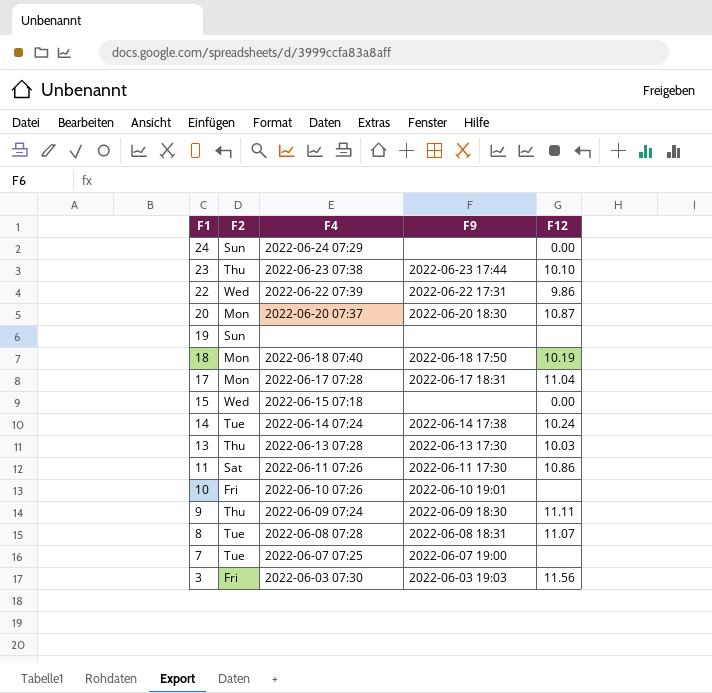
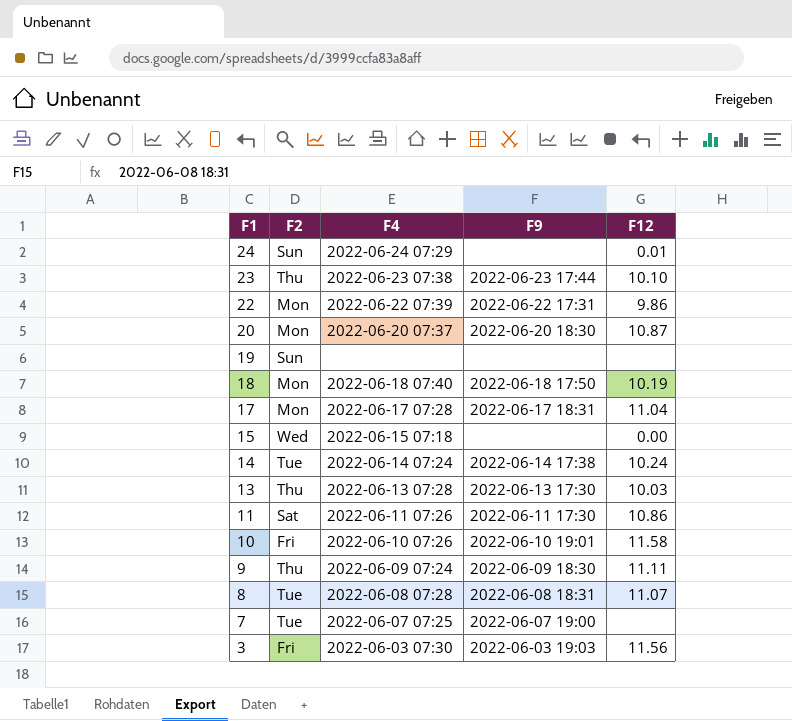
24 | F12: 0.00 -> 0.01
22 | F2: Wed -> Mon
10 | F12: none -> 11.58

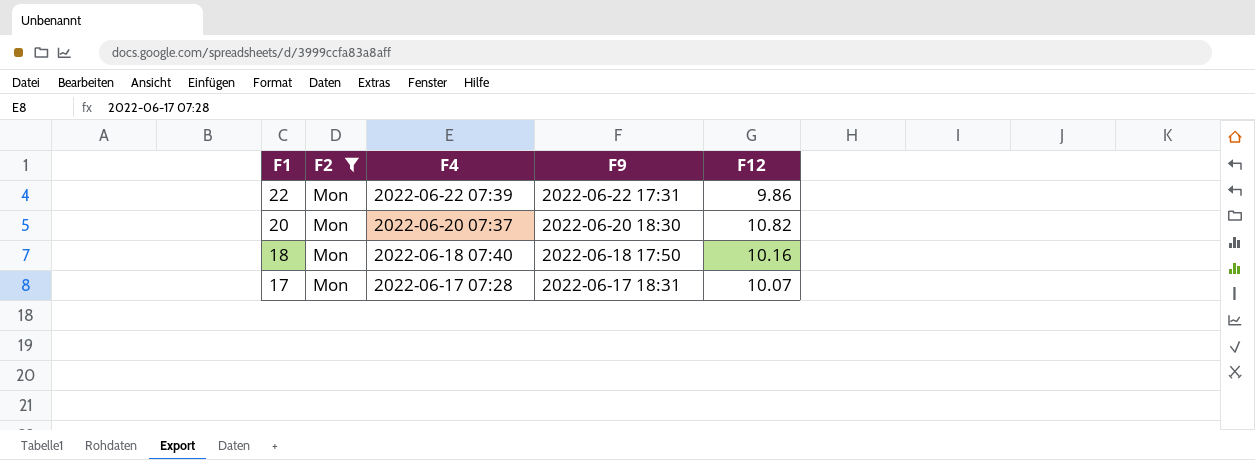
filter: none -> F2 = Mon
20 | F12: 10.87 -> 10.82
18 | F12: 10.19 -> 10.16
17 | F12: 11.04 -> 10.07

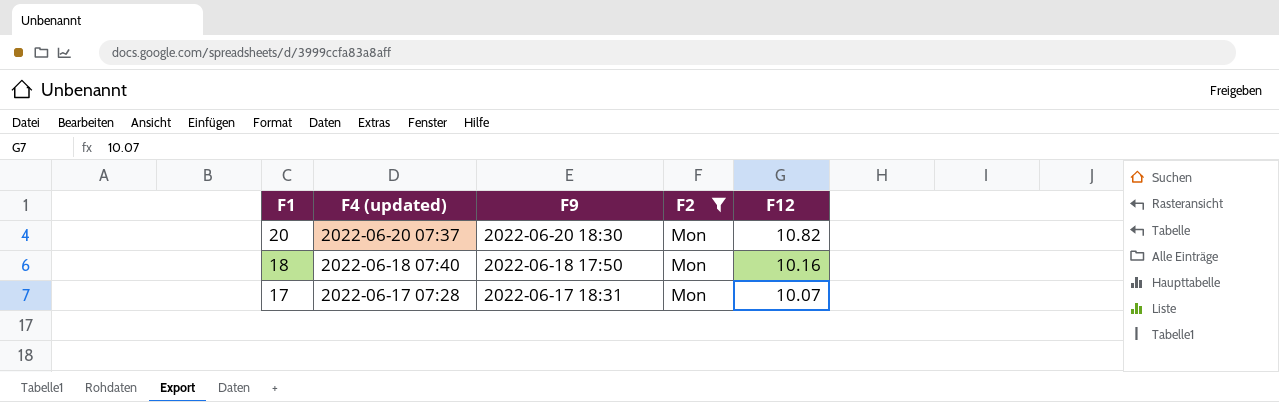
column name: F4 -> F4 (updated)
column F2 | position: 2 -> 4
row 22: Mon | 2022-06-22 07:39 | 2022-06-22 17:31 | 9.86 -> none

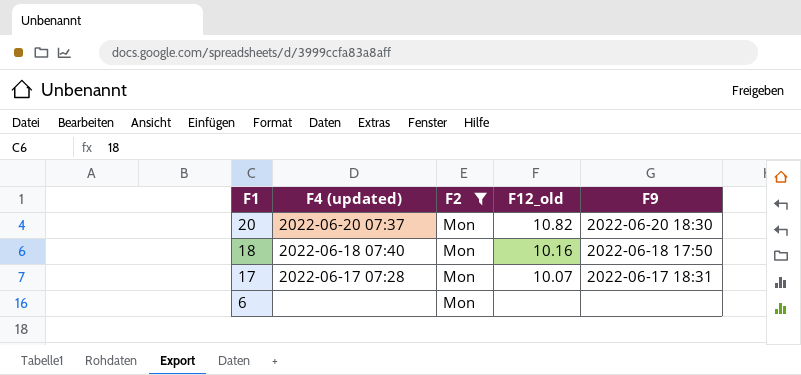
column name: F12 -> F12_old
column F9 | position: 3 -> 5
row 6: none -> none | Mon | none | none

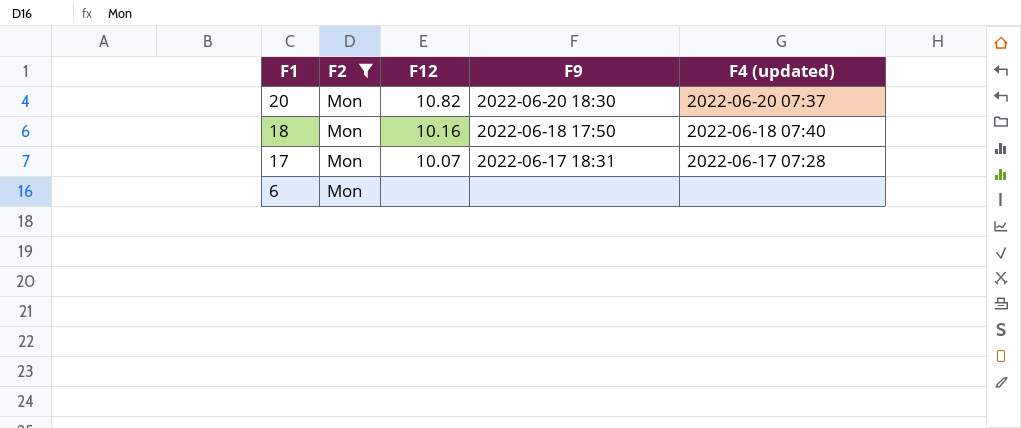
column name: F12_old -> F12
column F4 (updated) | position: 2 -> 5

